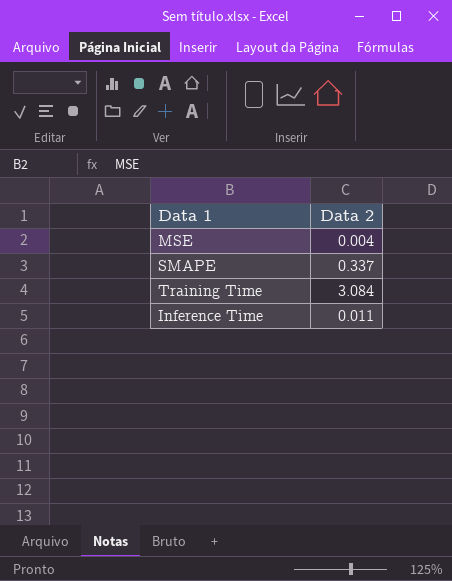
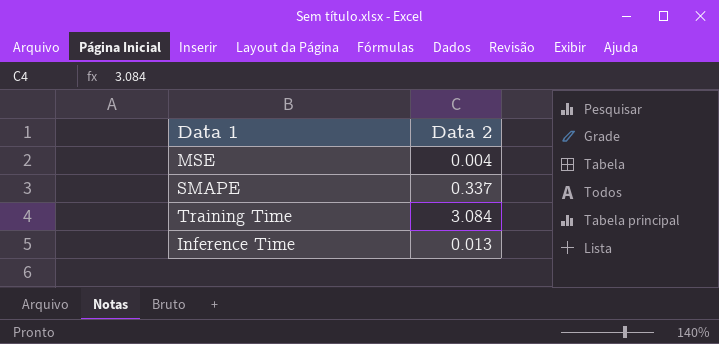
Inference Time | Data 2: 0.011 -> 0.013

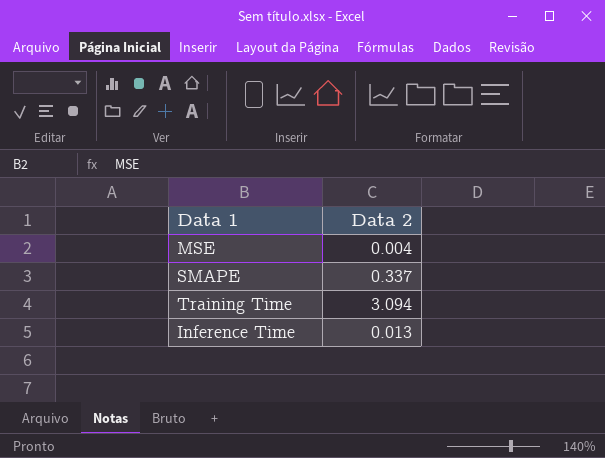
Training Time | Data 2: 3.084 -> 3.094

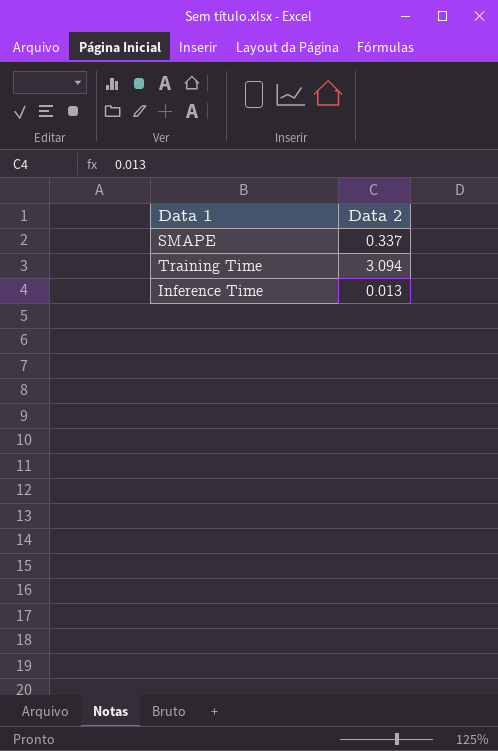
row MSE: 0.004 -> none

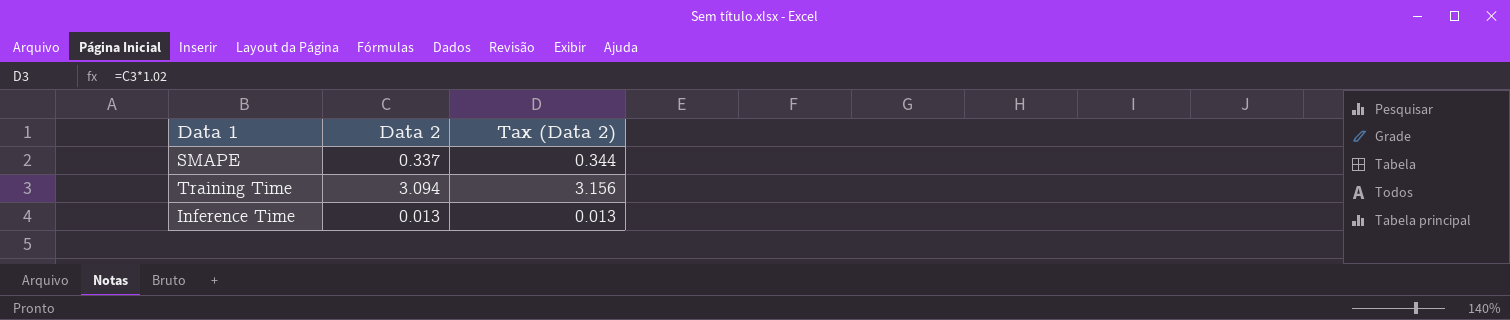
column Tax (Data 2) | formula: none -> [Data 2] * 1.02

